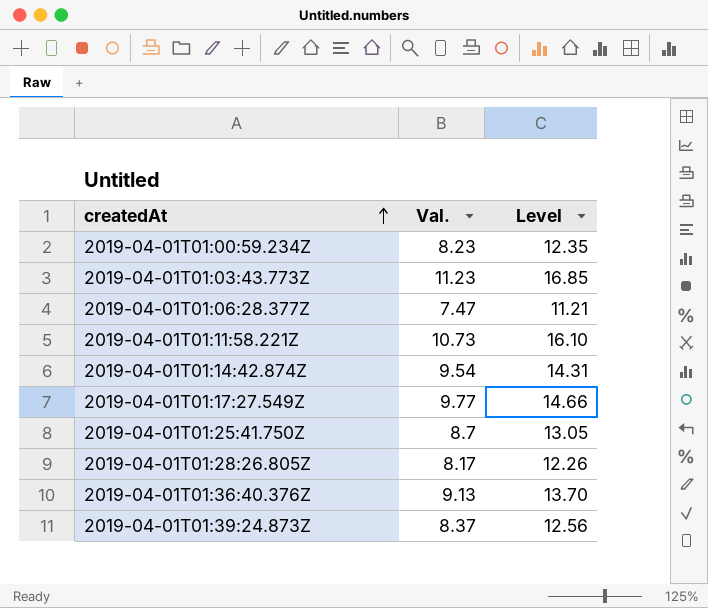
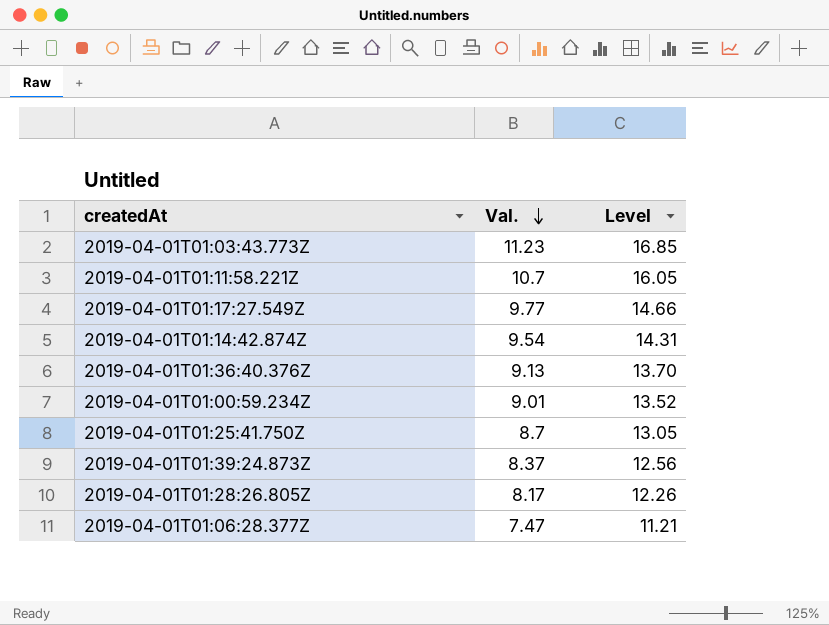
row order: createdAt ascending -> Val. descending
2019-04-01T01:11:58.221Z | Val.: 10.73 -> 10.7
2019-04-01T01:11:58.221Z | Level: 16.10 -> 16.05
2019-04-01T01:00:59.234Z | Val.: 8.23 -> 9.01
2019-04-01T01:00:59.234Z | Level: 12.35 -> 13.52

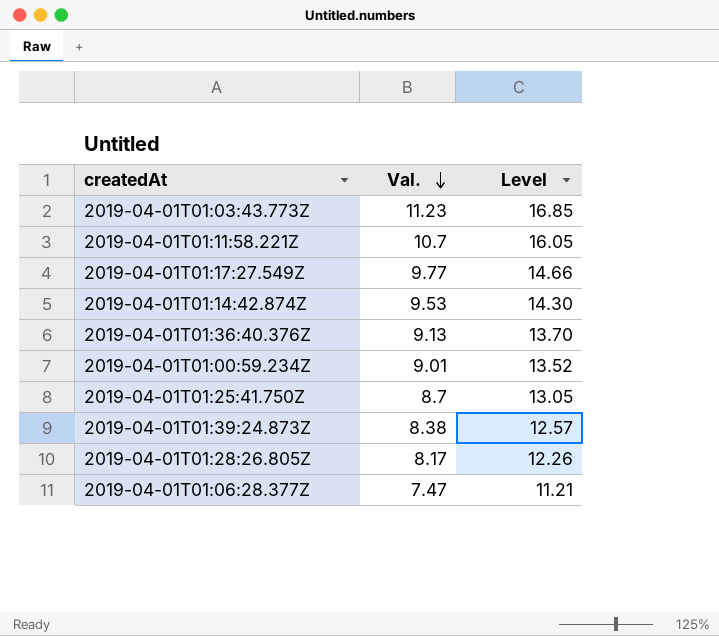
2019-04-01T01:14:42.874Z | Val.: 9.54 -> 9.53
2019-04-01T01:14:42.874Z | Level: 14.31 -> 14.30
2019-04-01T01:39:24.873Z | Val.: 8.37 -> 8.38
2019-04-01T01:39:24.873Z | Level: 12.56 -> 12.57

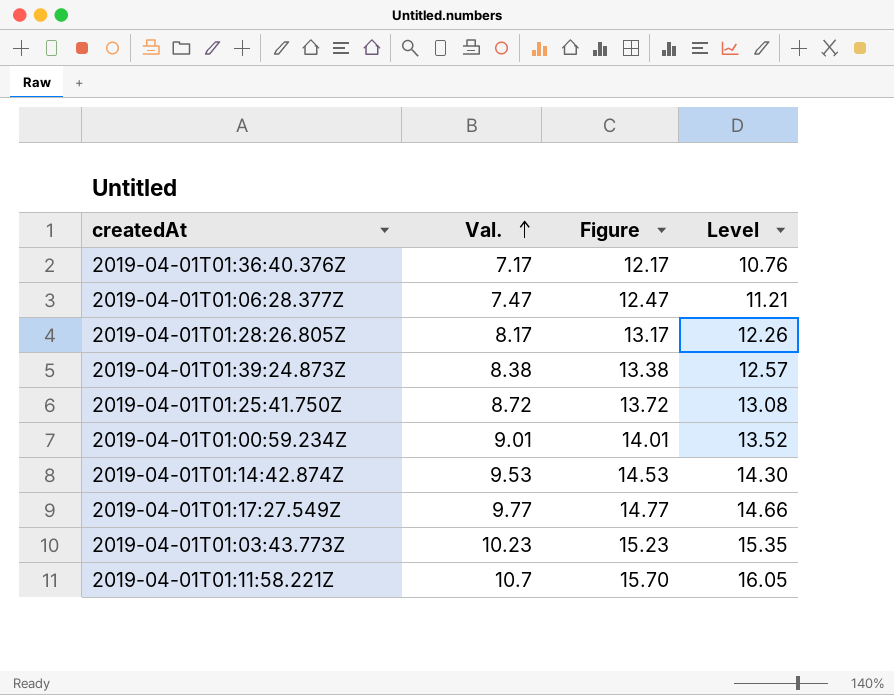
row order: Val. descending -> Val. ascending
column Figure | formula: none -> [Val.] + 5
2019-04-01T01:36:40.376Z | Val.: 9.13 -> 7.17
2019-04-01T01:36:40.376Z | Level: 13.70 -> 10.76
2019-04-01T01:25:41.750Z | Val.: 8.7 -> 8.72
2019-04-01T01:25:41.750Z | Level: 13.05 -> 13.08
2019-04-01T01:03:43.773Z | Val.: 11.23 -> 10.23
2019-04-01T01:03:43.773Z | Level: 16.85 -> 15.35

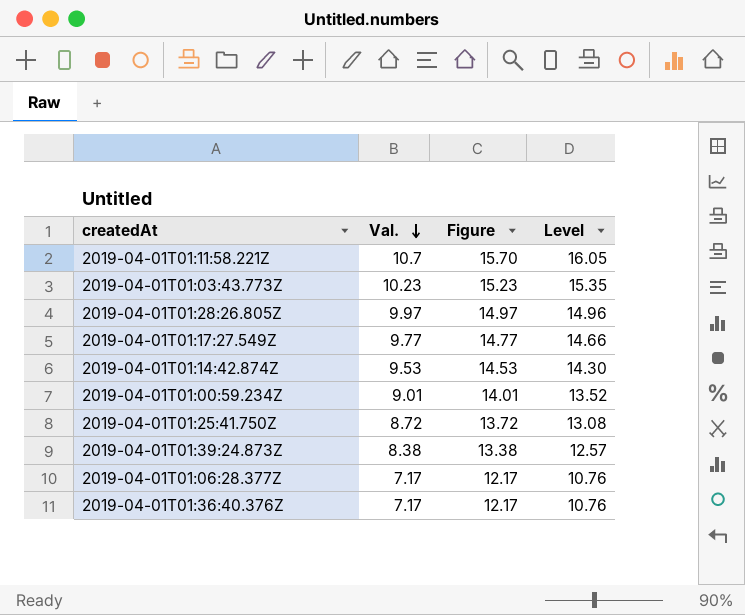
row order: Val. ascending -> Val. descending
2019-04-01T01:28:26.805Z | Val.: 8.17 -> 9.97
2019-04-01T01:28:26.805Z | Figure: 13.17 -> 14.97
2019-04-01T01:28:26.805Z | Level: 12.26 -> 14.96
2019-04-01T01:06:28.377Z | Val.: 7.47 -> 7.17
2019-04-01T01:06:28.377Z | Figure: 12.47 -> 12.17
2019-04-01T01:06:28.377Z | Level: 11.21 -> 10.76

